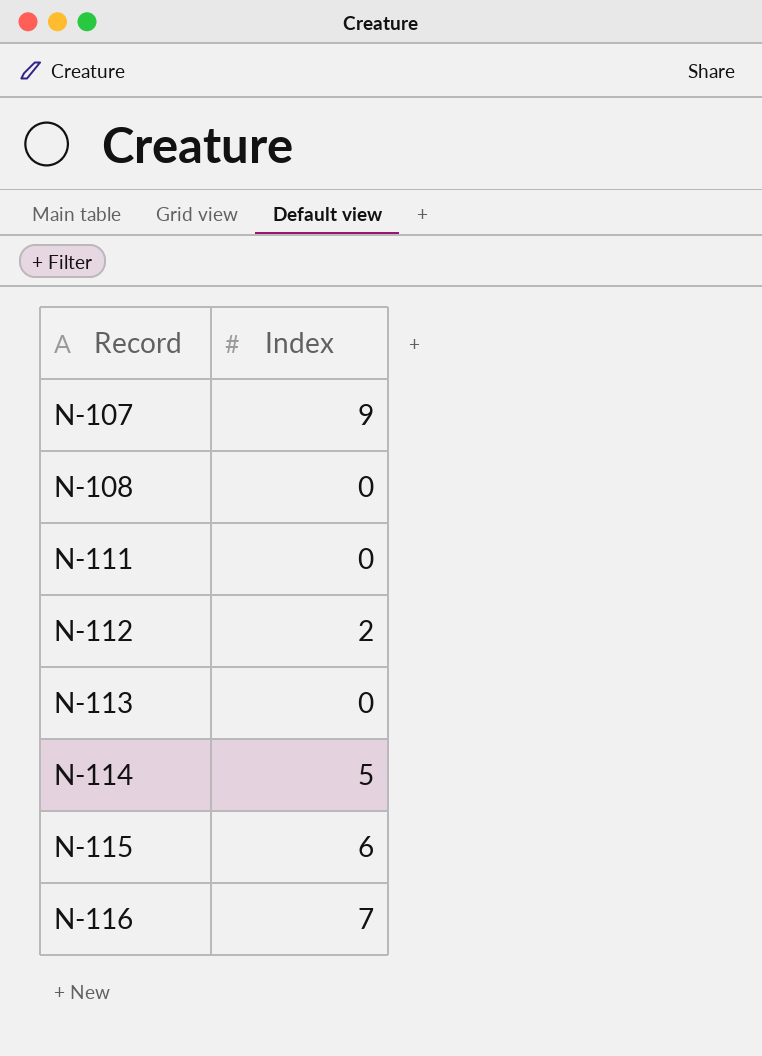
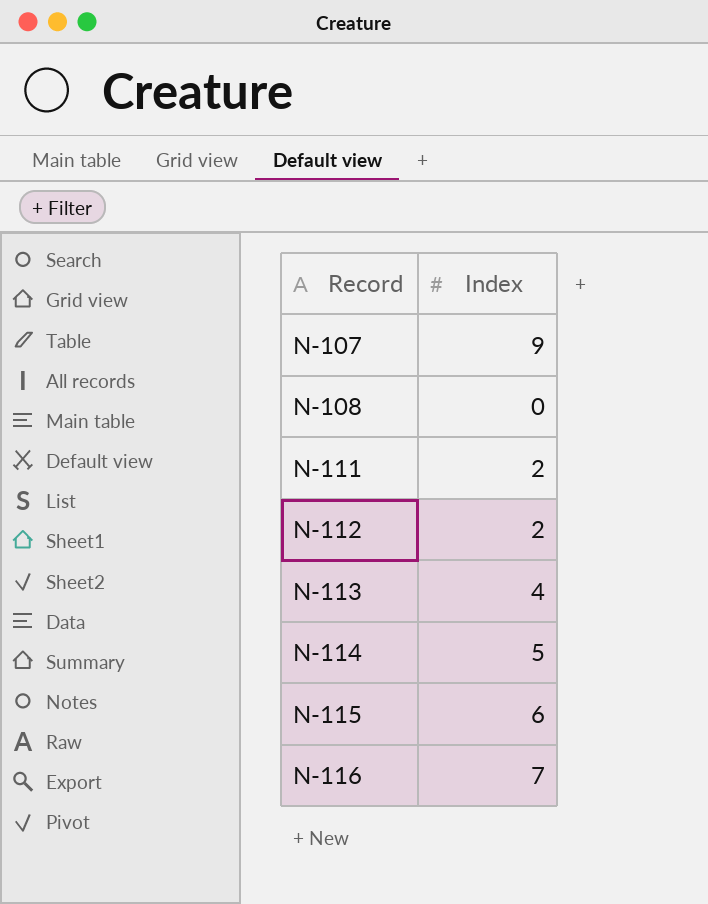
N-111 | Index: 0 -> 2
N-113 | Index: 0 -> 4

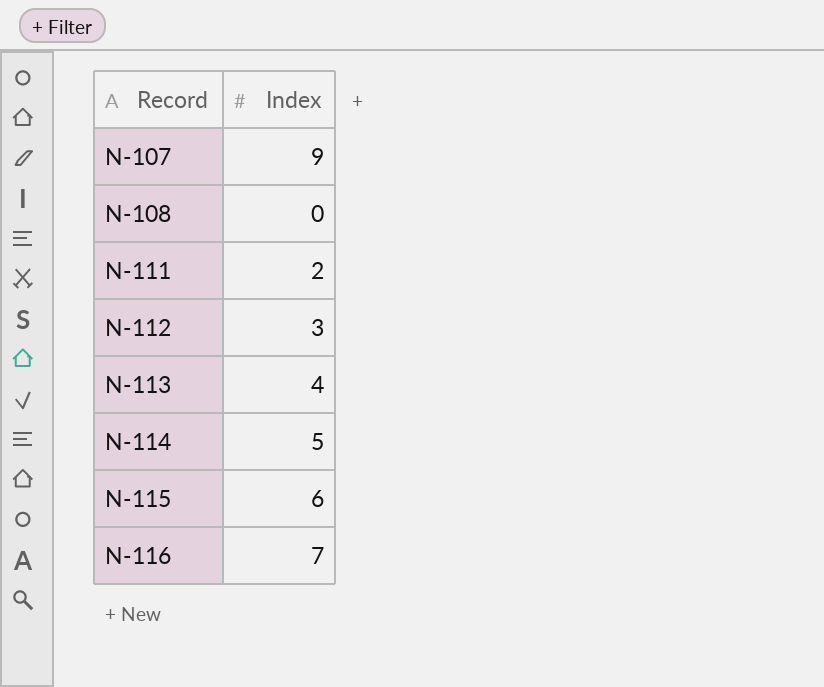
N-112 | Index: 2 -> 3

